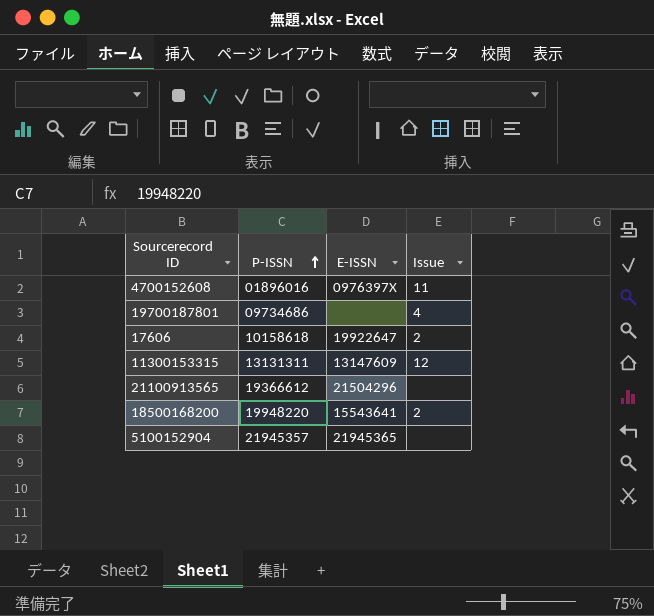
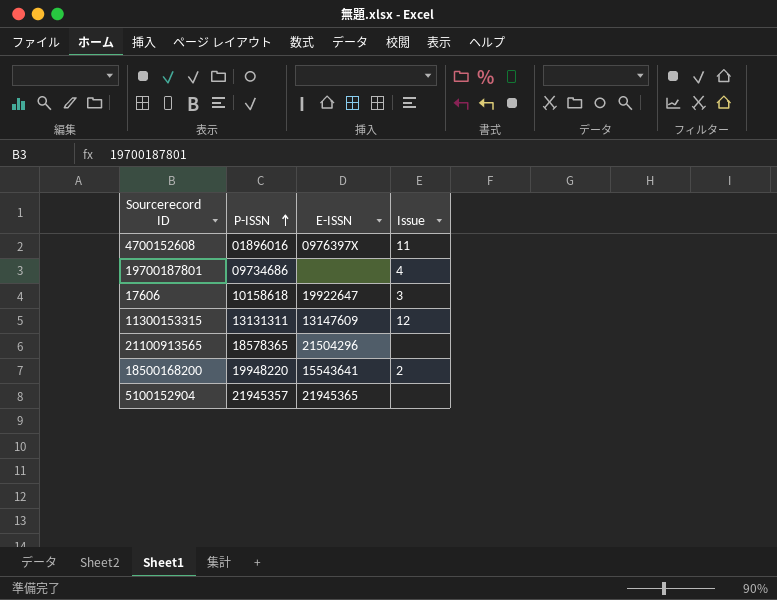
17606 | Issue: 2 -> 3
21100913565 | P-ISSN: 19366612 -> 18578365

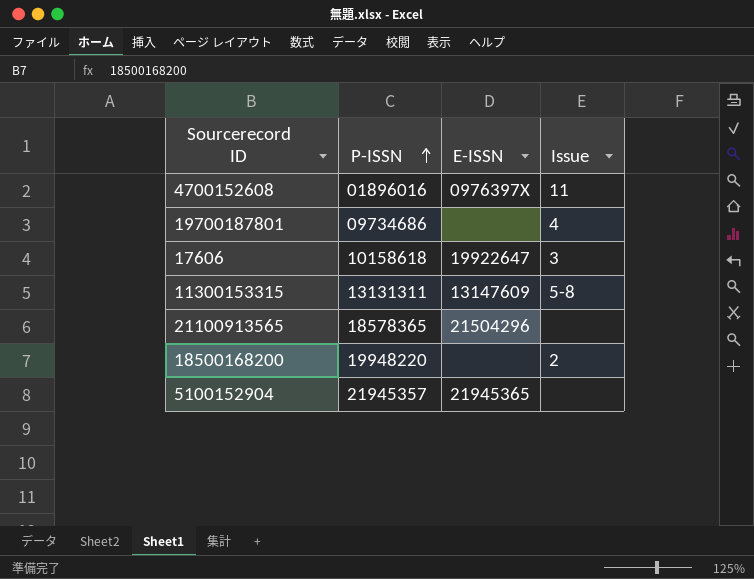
11300153315 | Issue: 12 -> 5-8
18500168200 | E-ISSN: 15543641 -> none

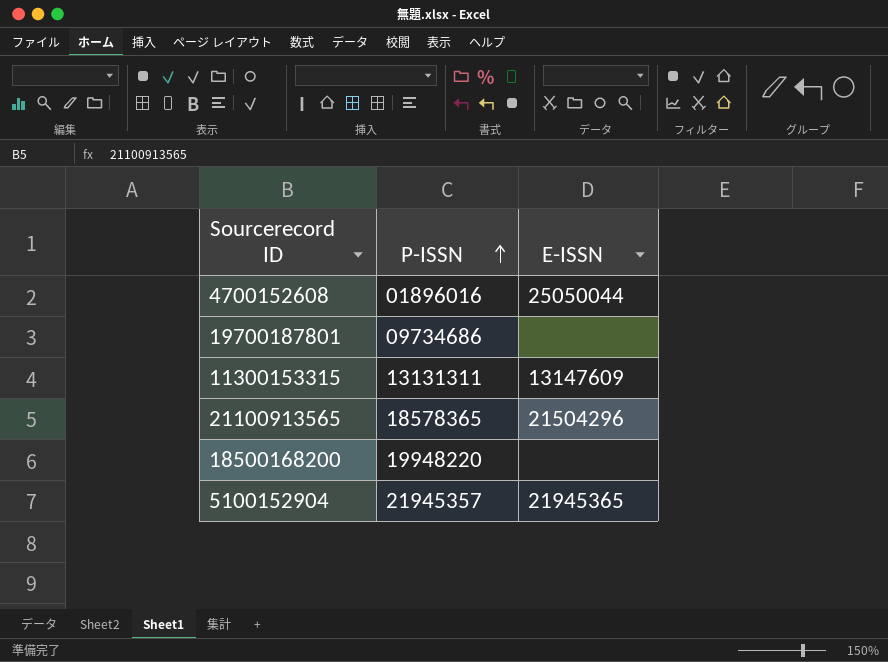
column Issue | position: 4 -> none
row 17606: 10158618 | 19922647 | 3 -> none
4700152608 | E-ISSN: 0976397X -> 25050044

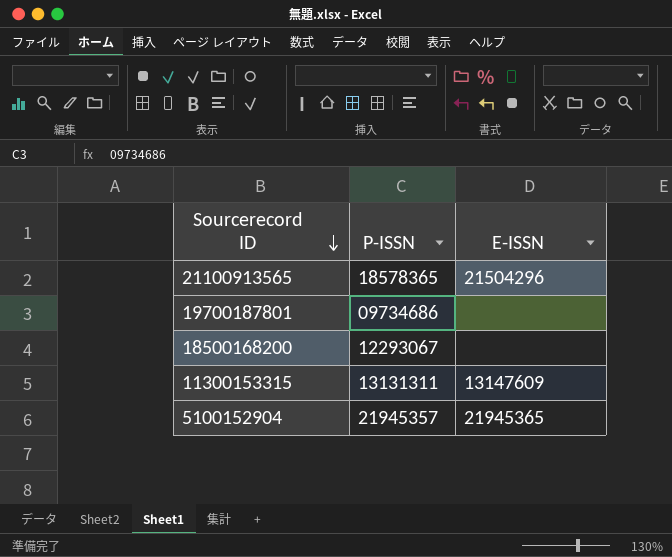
row order: P-ISSN ascending -> Sourcerecord ID descending
row 4700152608: 01896016 | 25050044 -> none
18500168200 | P-ISSN: 19948220 -> 12293067

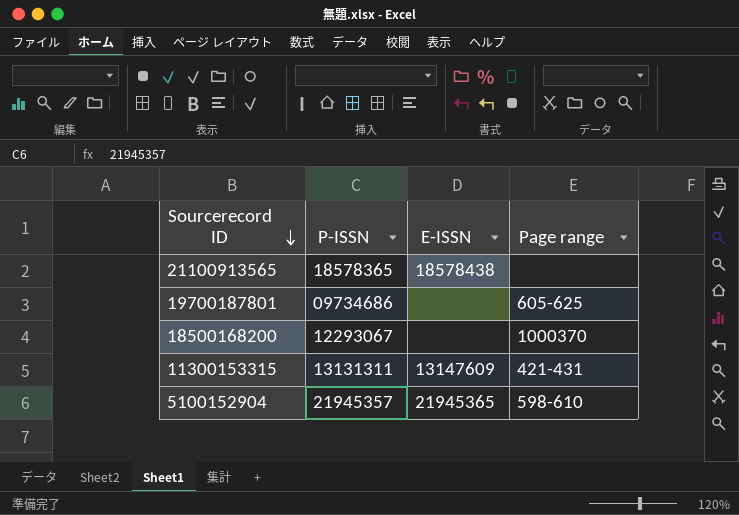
column Page range | position: none -> 4
21100913565 | E-ISSN: 21504296 -> 18578438

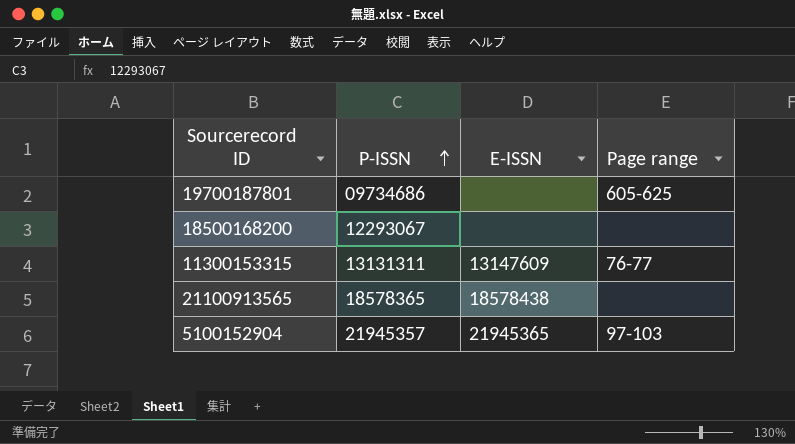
row order: Sourcerecord ID descending -> P-ISSN ascending
18500168200 | Page range: 1000370 -> none
11300153315 | Page range: 421-431 -> 76-77
5100152904 | Page range: 598-610 -> 97-103

